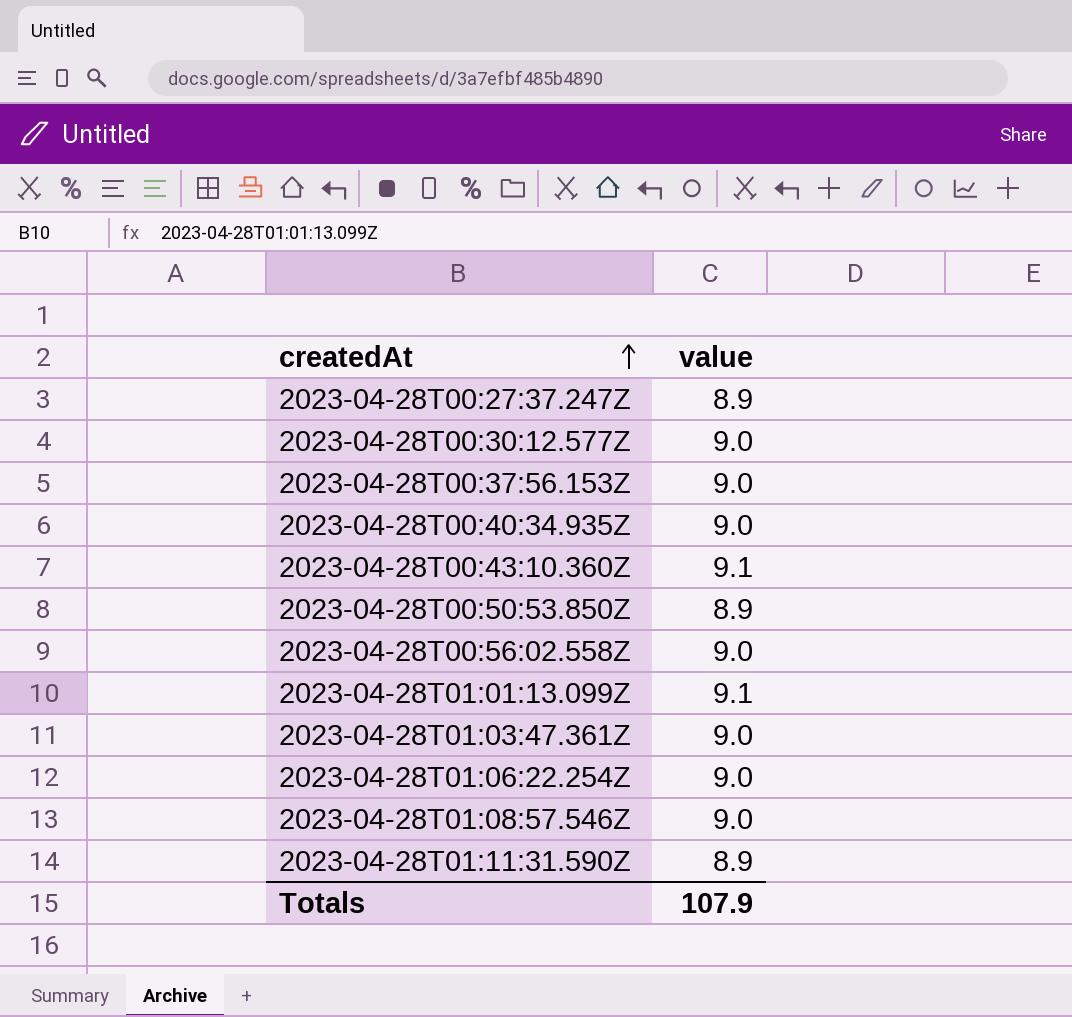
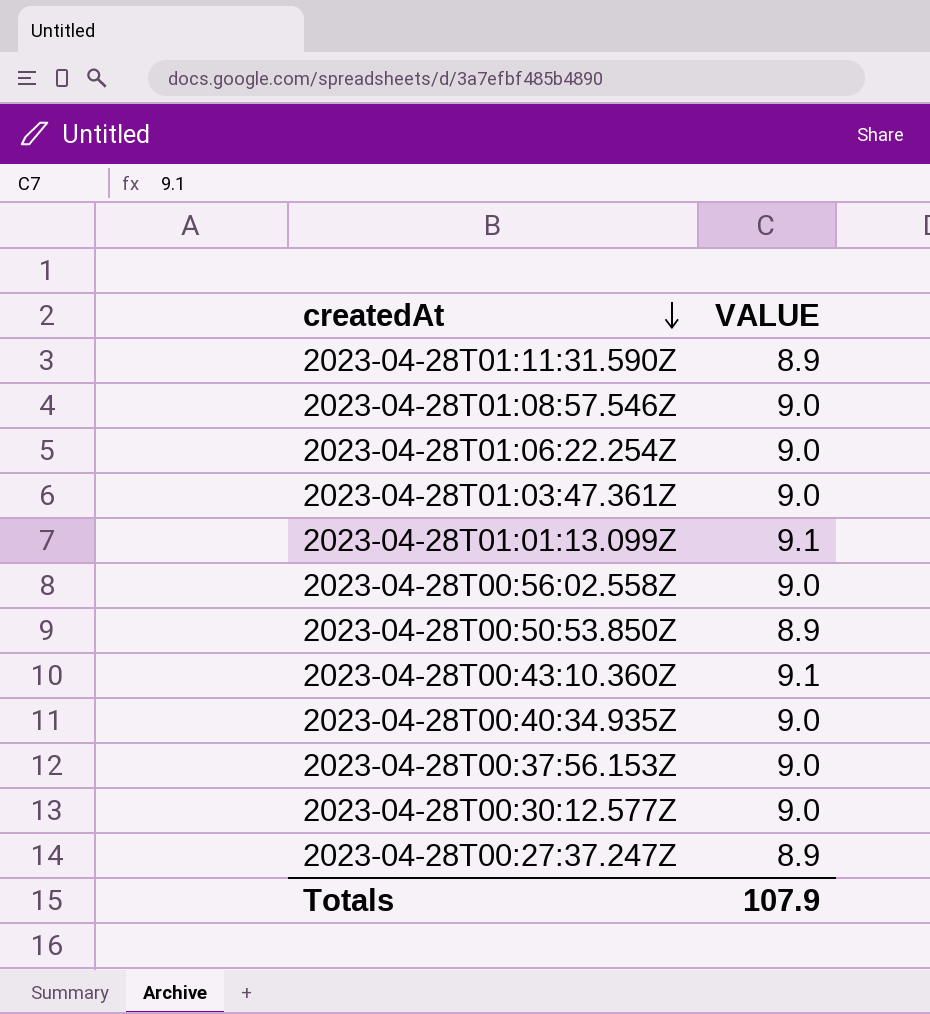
row order: createdAt ascending -> createdAt descending
column name: value -> VALUE

